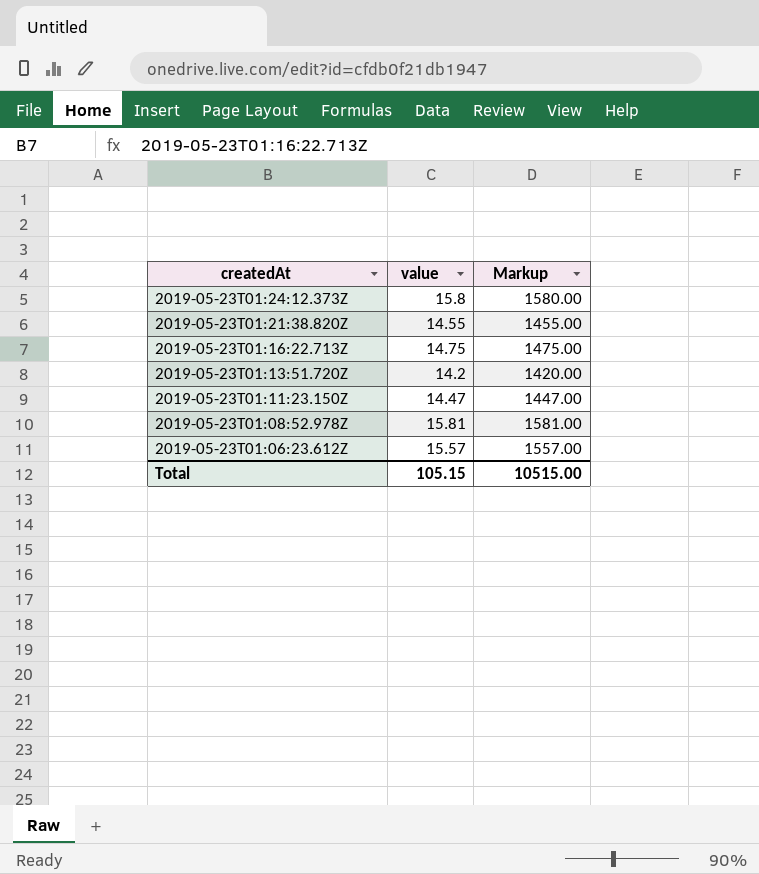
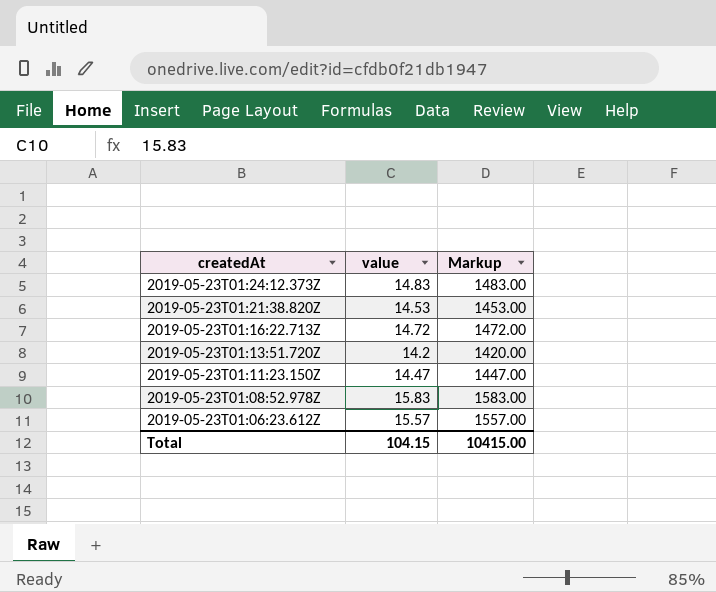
2019-05-23T01:24:12.373Z | value: 15.8 -> 14.83
2019-05-23T01:24:12.373Z | Markup: 1580.00 -> 1483.00
2019-05-23T01:21:38.820Z | value: 14.55 -> 14.53
2019-05-23T01:21:38.820Z | Markup: 1455.00 -> 1453.00
2019-05-23T01:16:22.713Z | value: 14.75 -> 14.72
2019-05-23T01:16:22.713Z | Markup: 1475.00 -> 1472.00
2019-05-23T01:08:52.978Z | value: 15.81 -> 15.83
2019-05-23T01:08:52.978Z | Markup: 1581.00 -> 1583.00
Total | value: 105.15 -> 104.15
Total | Markup: 10515.00 -> 10415.00

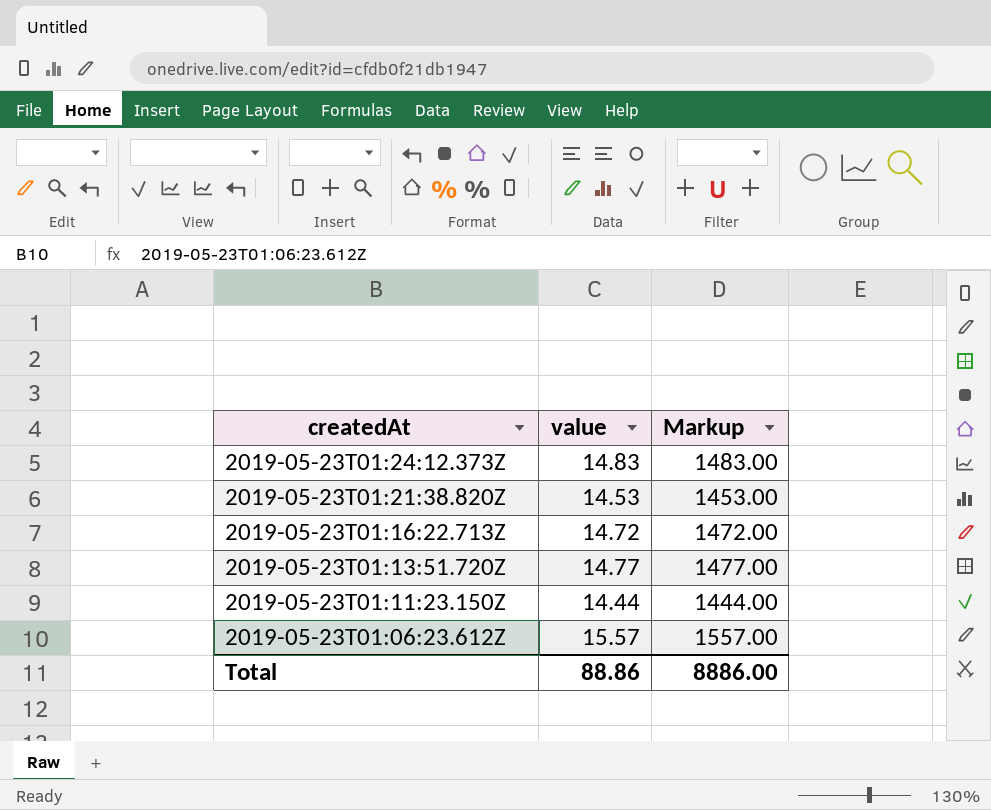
row 2019-05-23T01:08:52.978Z: 15.83 | 1583.00 -> none
2019-05-23T01:13:51.720Z | value: 14.2 -> 14.77
2019-05-23T01:13:51.720Z | Markup: 1420.00 -> 1477.00
2019-05-23T01:11:23.150Z | value: 14.47 -> 14.44
2019-05-23T01:11:23.150Z | Markup: 1447.00 -> 1444.00
Total | value: 104.15 -> 88.86
Total | Markup: 10415.00 -> 8886.00

